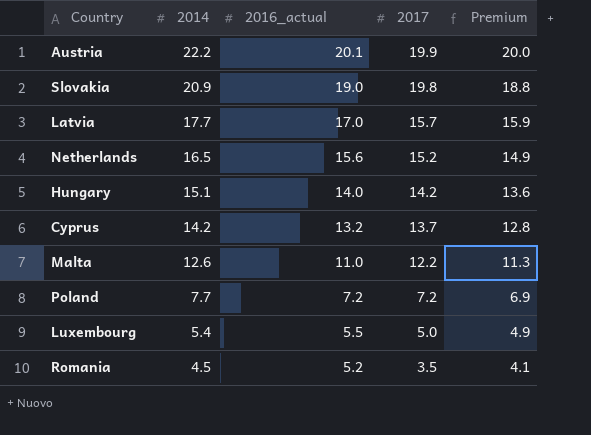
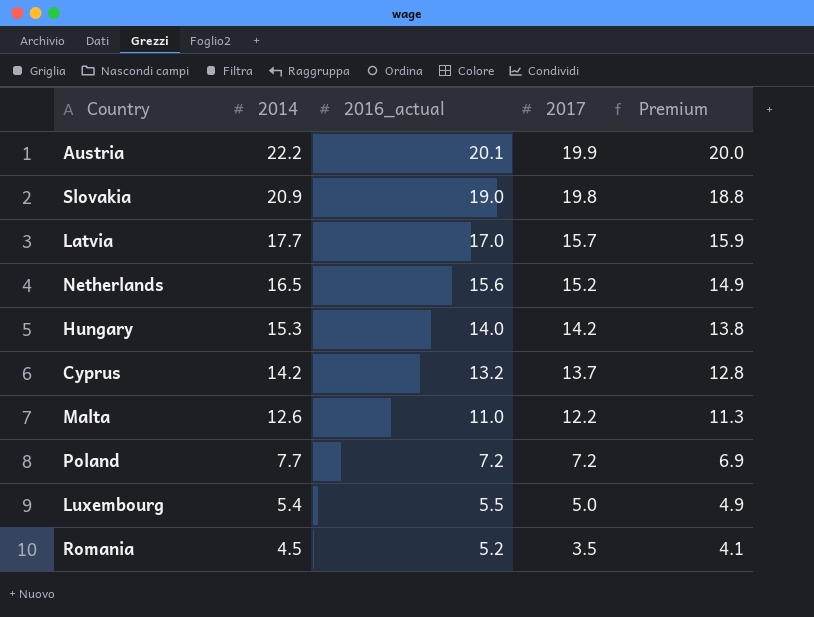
Hungary | 2014: 15.1 -> 15.3
Hungary | Premium: 13.6 -> 13.8

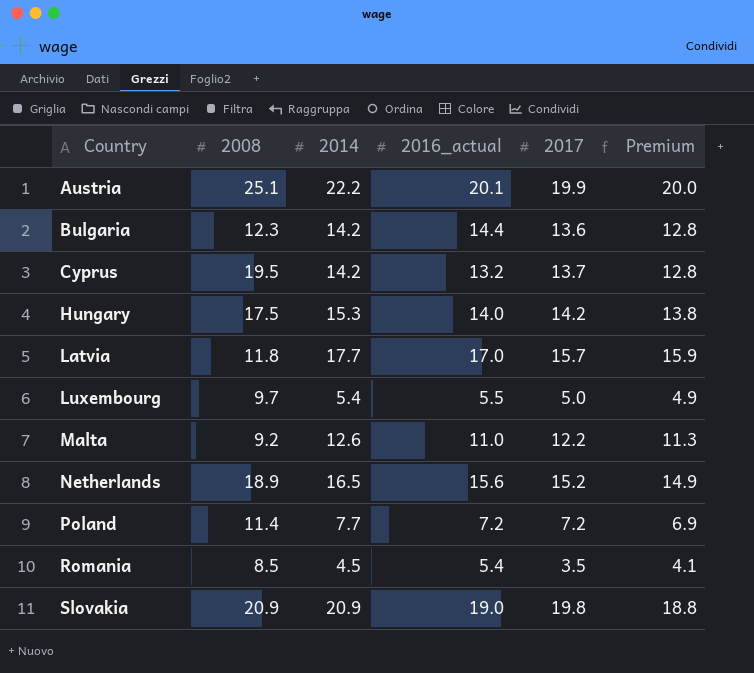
row order: 2014 descending -> Country ascending
column 2008 | position: none -> 2
row Bulgaria: none -> 12.3 | 14.2 | 14.4 | 13.6 | 12.8
Romania | 2016_actual: 5.2 -> 5.4

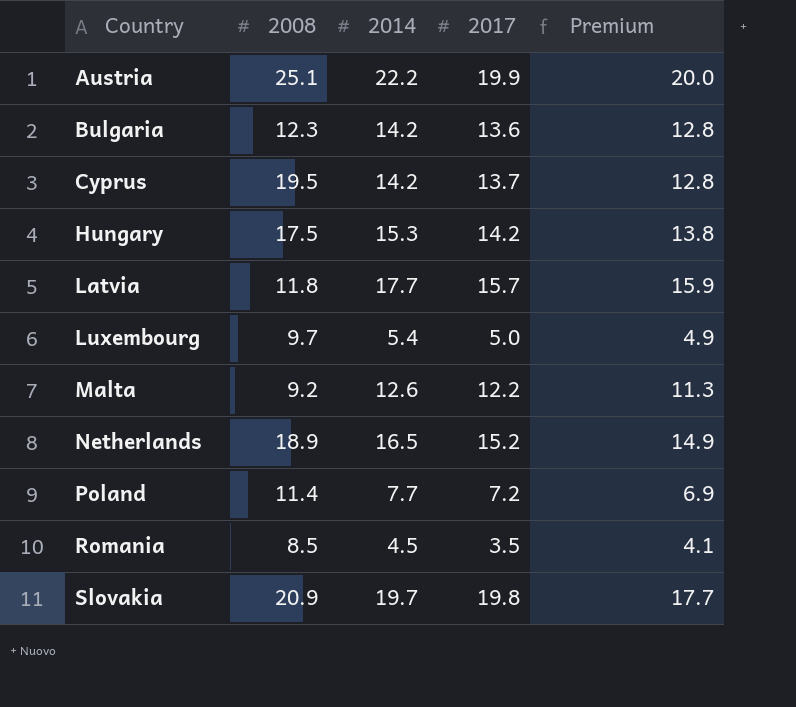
column 2016_actual | position: 4 -> none
Slovakia | 2014: 20.9 -> 19.7
Slovakia | Premium: 18.8 -> 17.7

